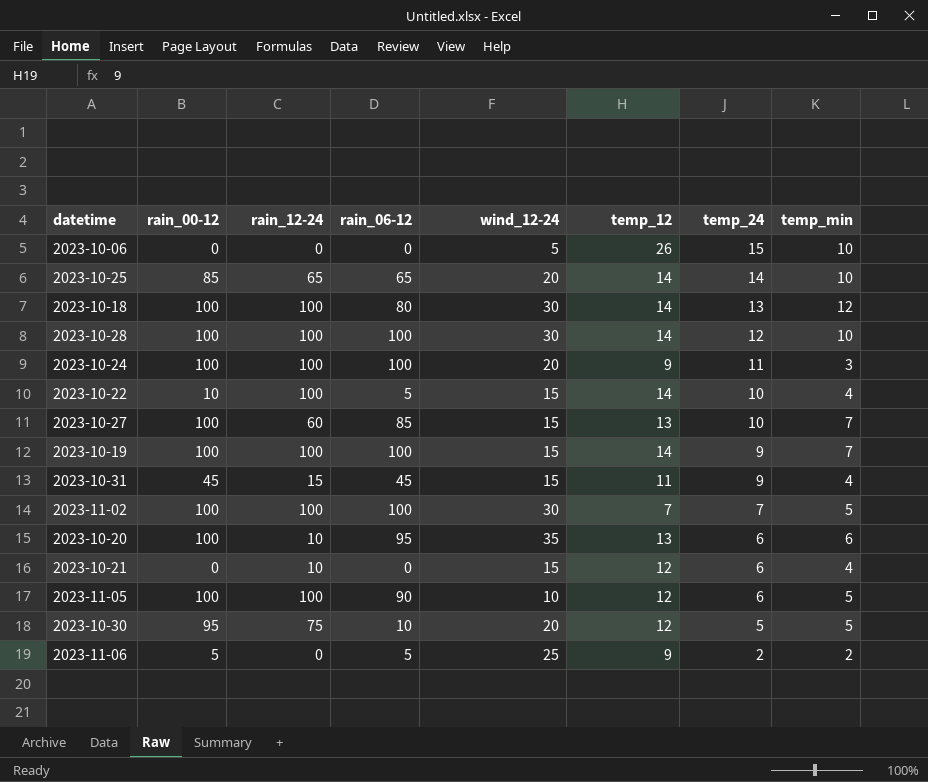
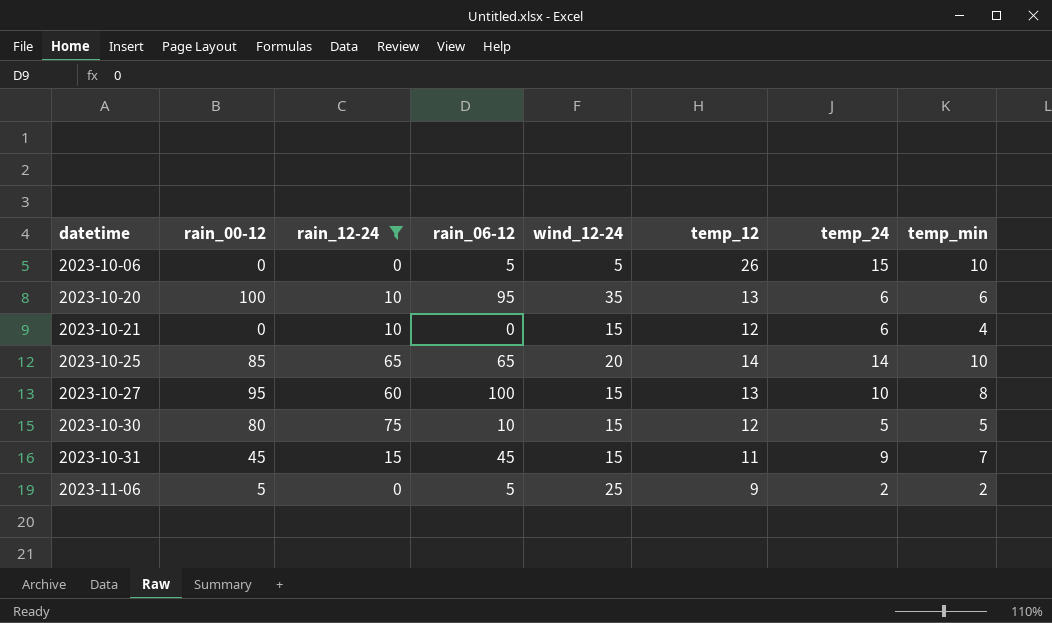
filter: none -> rain_12-24 != 100
row order: temp_24 descending -> datetime ascending
2023-10-06 | rain_06-12: 0 -> 5
2023-10-27 | rain_00-12: 100 -> 95
2023-10-27 | rain_06-12: 85 -> 100
2023-10-27 | temp_min: 7 -> 8
2023-10-30 | rain_00-12: 95 -> 80
2023-10-30 | wind_12-24: 20 -> 15
2023-10-31 | temp_min: 4 -> 7

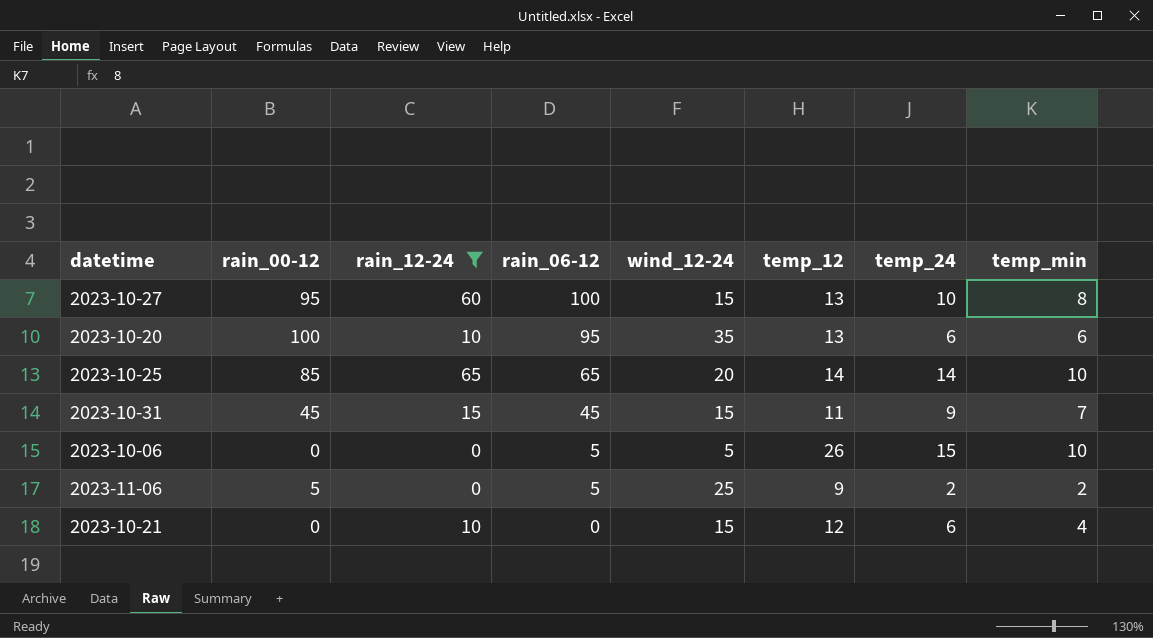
row order: datetime ascending -> rain_06-12 descending
row 2023-10-30: 80 | 75 | 10 | 15 | 12 | 5 | 5 -> none

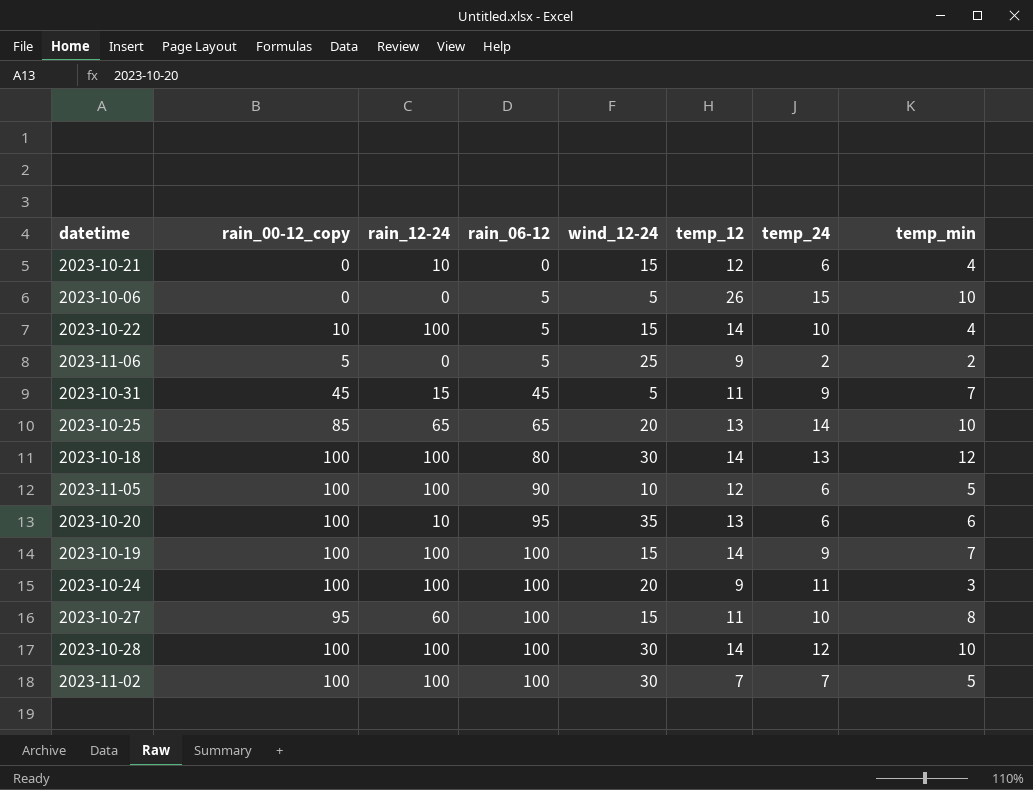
filter: rain_12-24 != 100 -> none
row order: rain_06-12 descending -> rain_06-12 ascending
column name: rain_00-12 -> rain_00-12_copy
2023-10-31 | wind_12-24: 15 -> 5
2023-10-25 | temp_12: 14 -> 13
2023-10-27 | temp_12: 13 -> 11

